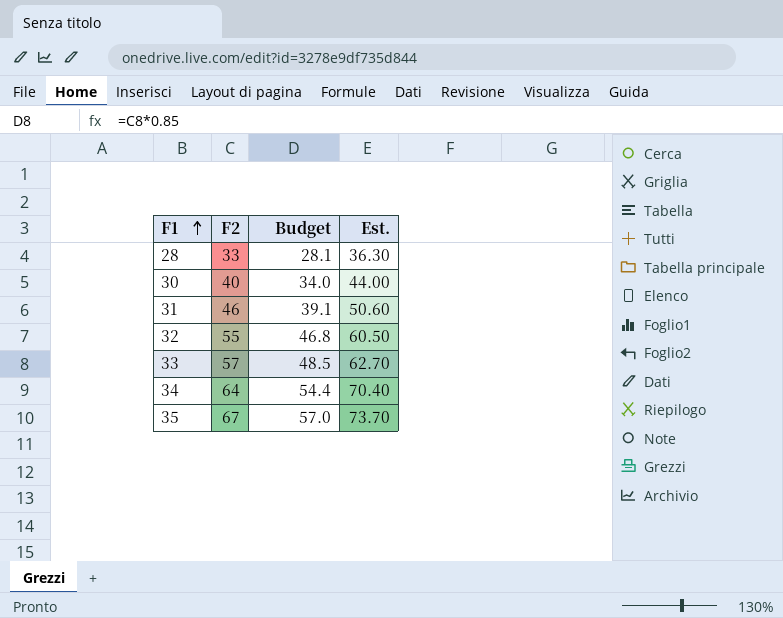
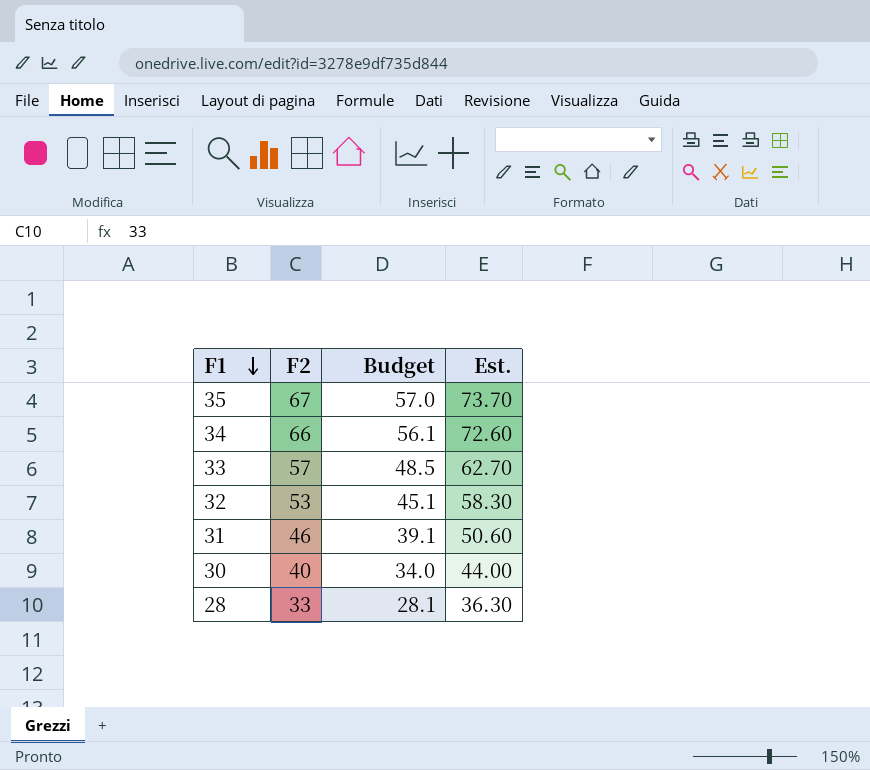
row order: F1 ascending -> F1 descending
34 | F2: 64 -> 66
34 | Budget: 54.4 -> 56.1
34 | Est.: 70.40 -> 72.60
32 | F2: 55 -> 53
32 | Budget: 46.8 -> 45.1
32 | Est.: 60.50 -> 58.30

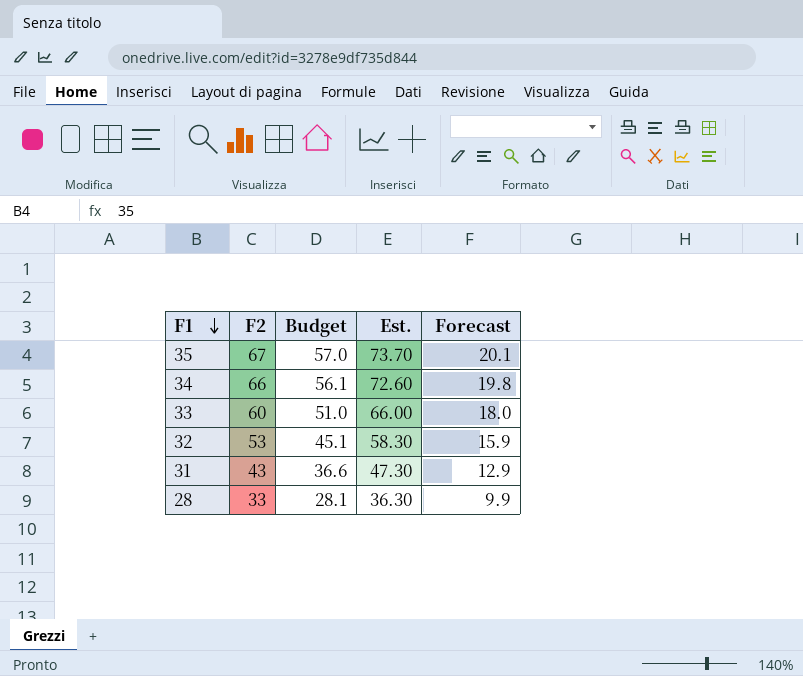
column Forecast | formula: none -> [F2] * 0.3
row 30: 40 | 34.0 | 44.00 -> none
33 | F2: 57 -> 60
33 | Budget: 48.5 -> 51.0
33 | Est.: 62.70 -> 66.00
31 | F2: 46 -> 43
31 | Budget: 39.1 -> 36.6
31 | Est.: 50.60 -> 47.30

